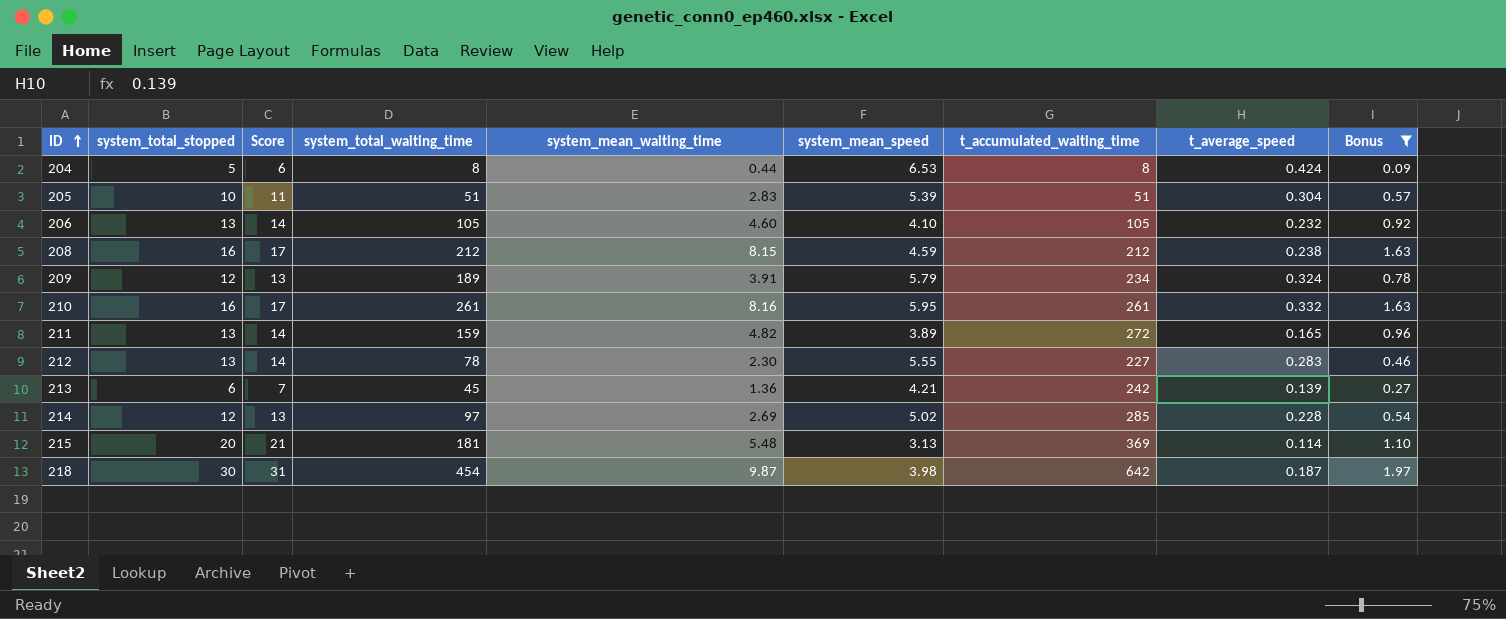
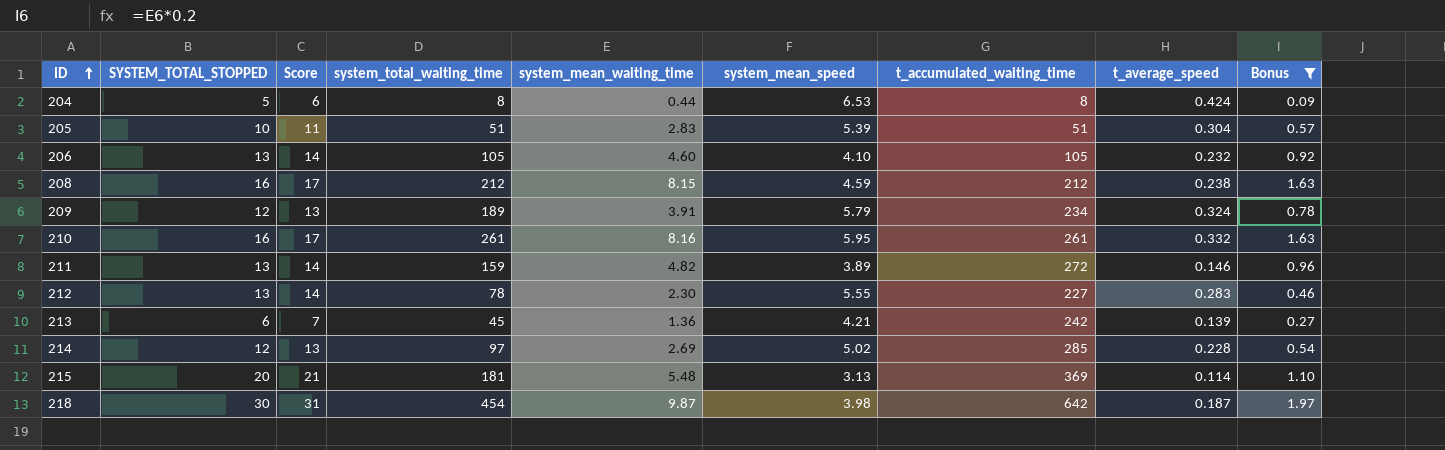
column name: system_total_stopped -> SYSTEM_TOTAL_STOPPED
211 | t_average_speed: 0.165 -> 0.146

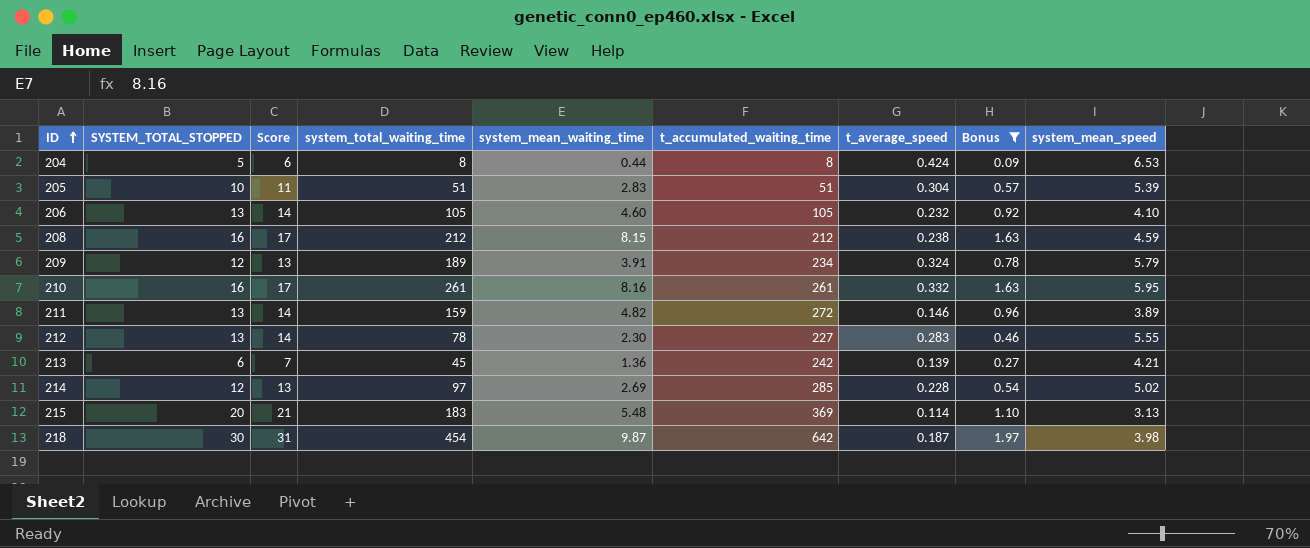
column system_mean_speed | position: 6 -> 9
215 | system_total_waiting_time: 181 -> 183

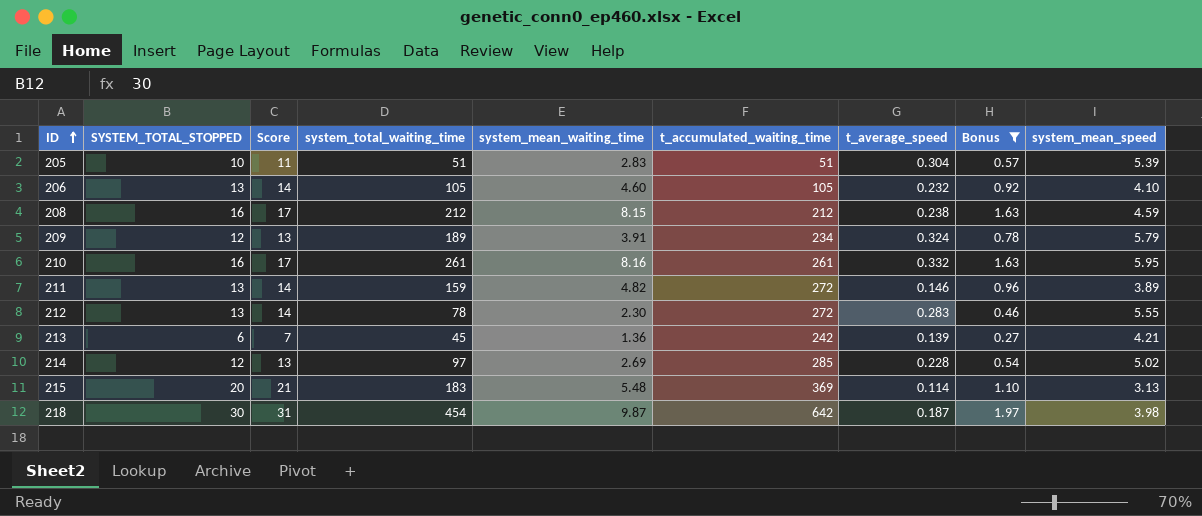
row 204: 5 | 6 | 8 | 0.44 | 8 | 0.424 | 0.09 | 6.53 -> none
212 | t_accumulated_waiting_time: 227 -> 272

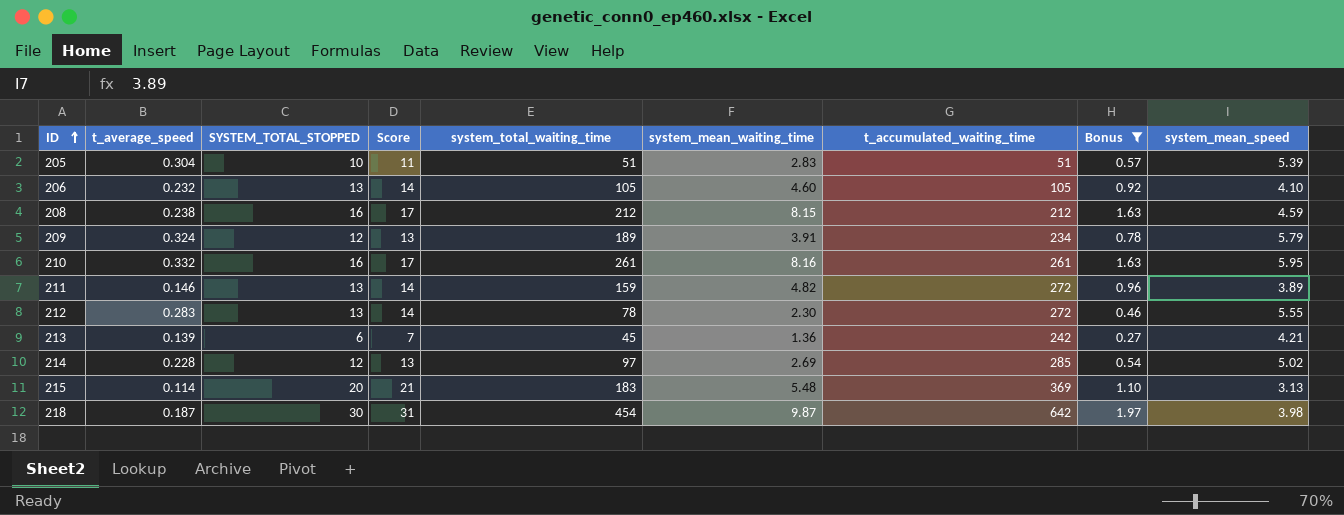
column t_average_speed | position: 7 -> 2

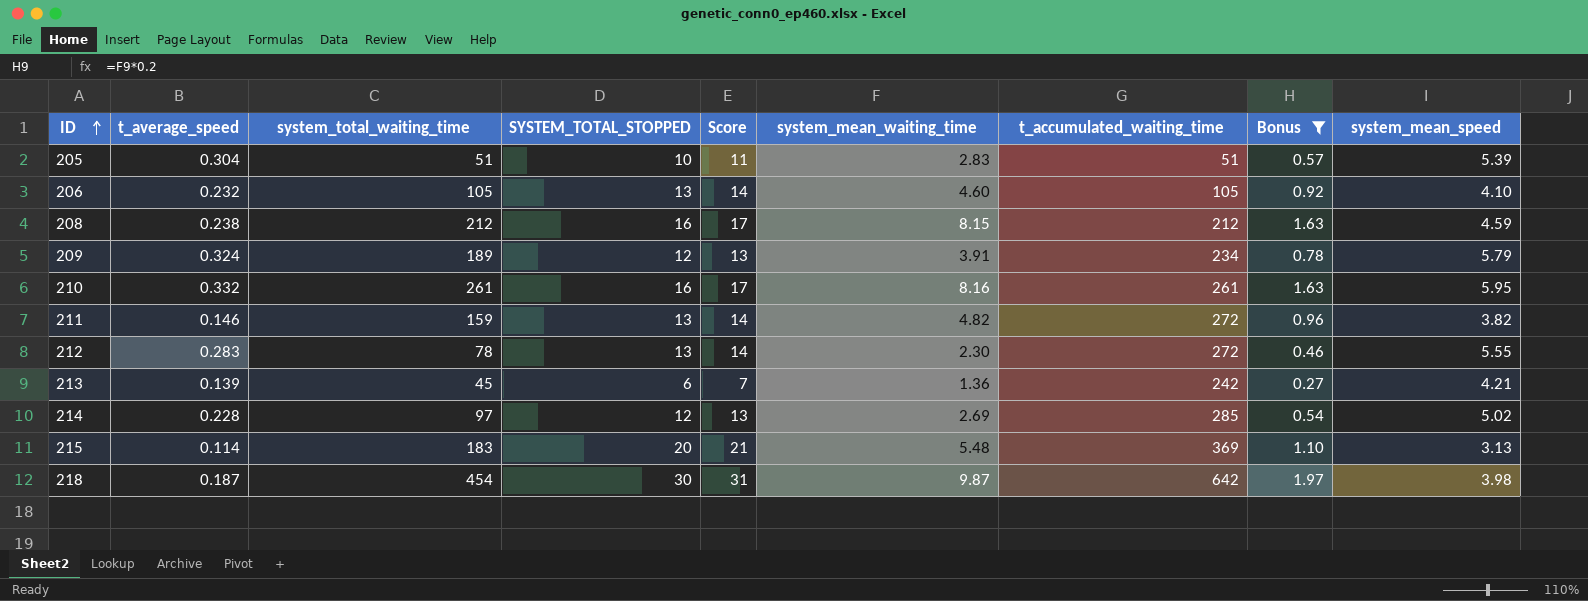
column system_total_waiting_time | position: 5 -> 3
211 | system_mean_speed: 3.89 -> 3.82

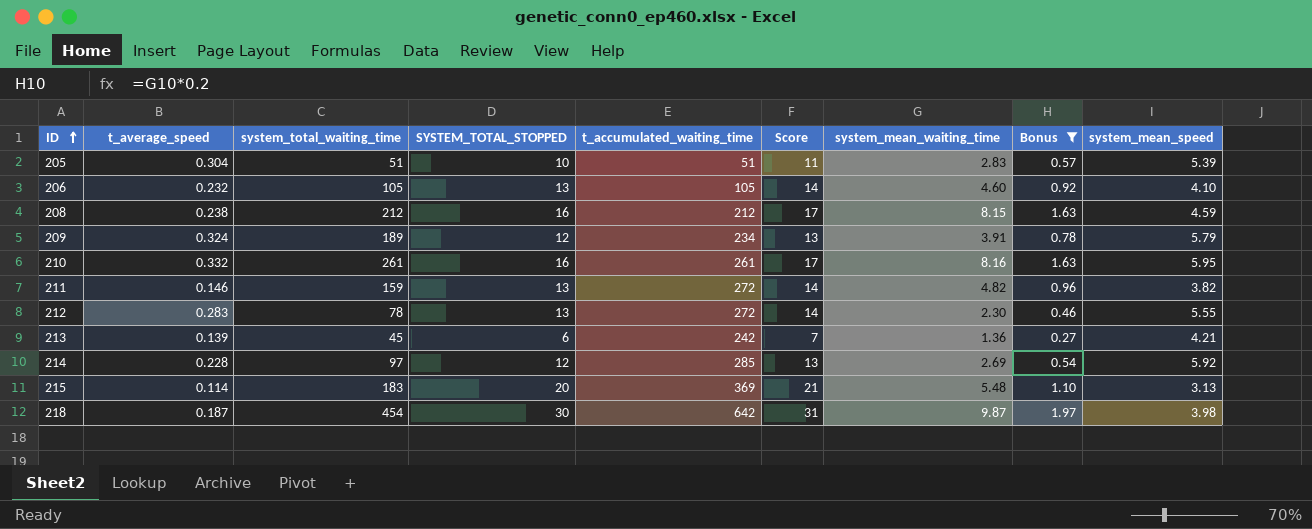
column t_accumulated_waiting_time | position: 7 -> 5
214 | system_mean_speed: 5.02 -> 5.92

